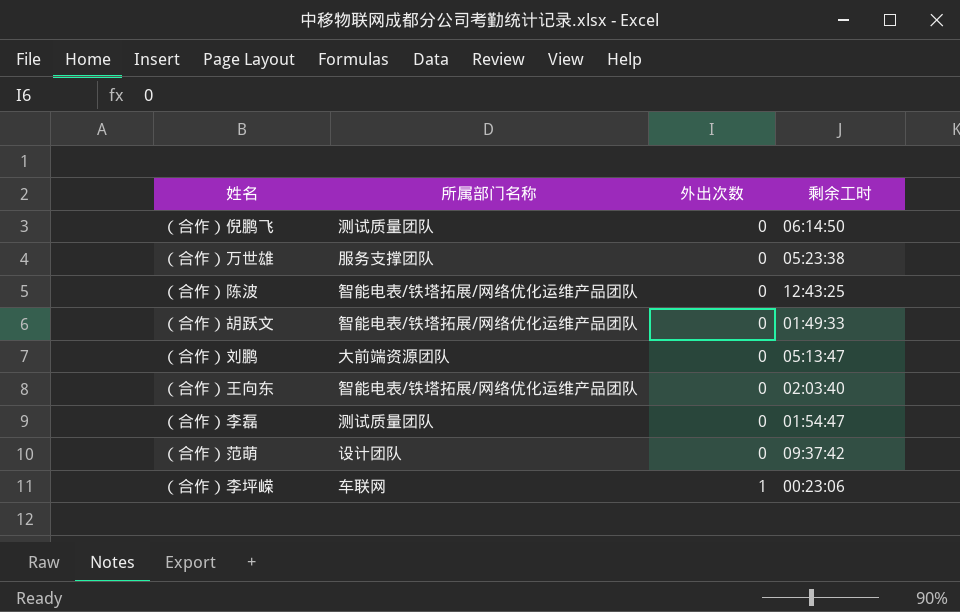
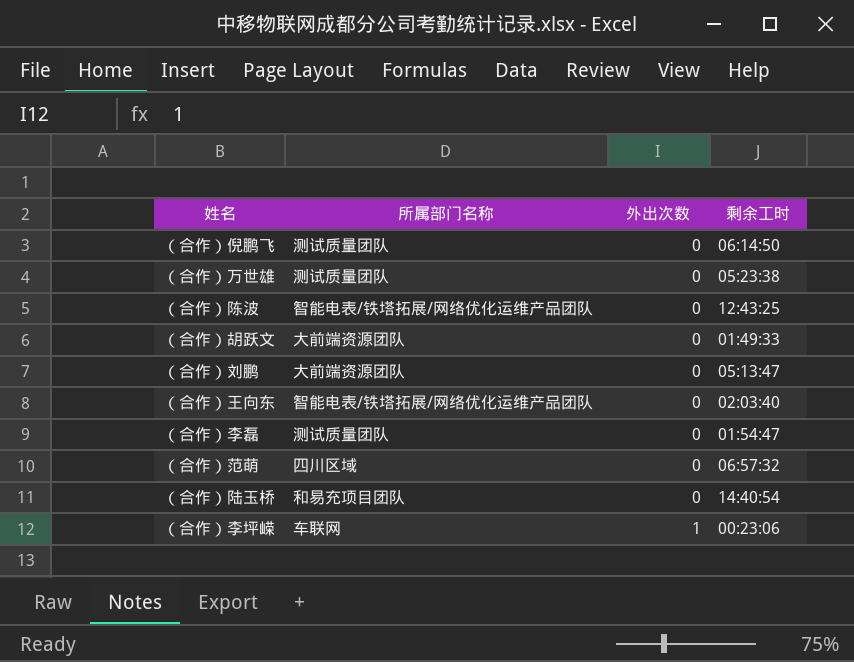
（合作）万世雄 | 所属部门名称: 服务支撑团队 -> 测试质量团队
（合作）胡跃文 | 所属部门名称: 智能电表/铁塔拓展/网络优化运维产品团队 -> 大前端资源团队
（合作）范萌 | 所属部门名称: 设计团队 -> 四川区域
（合作）范萌 | 剩余工时: 09:37:42 -> 06:57:32
row （合作）陆玉桥: none -> 和易充项目团队 | 0 | 14:40:54

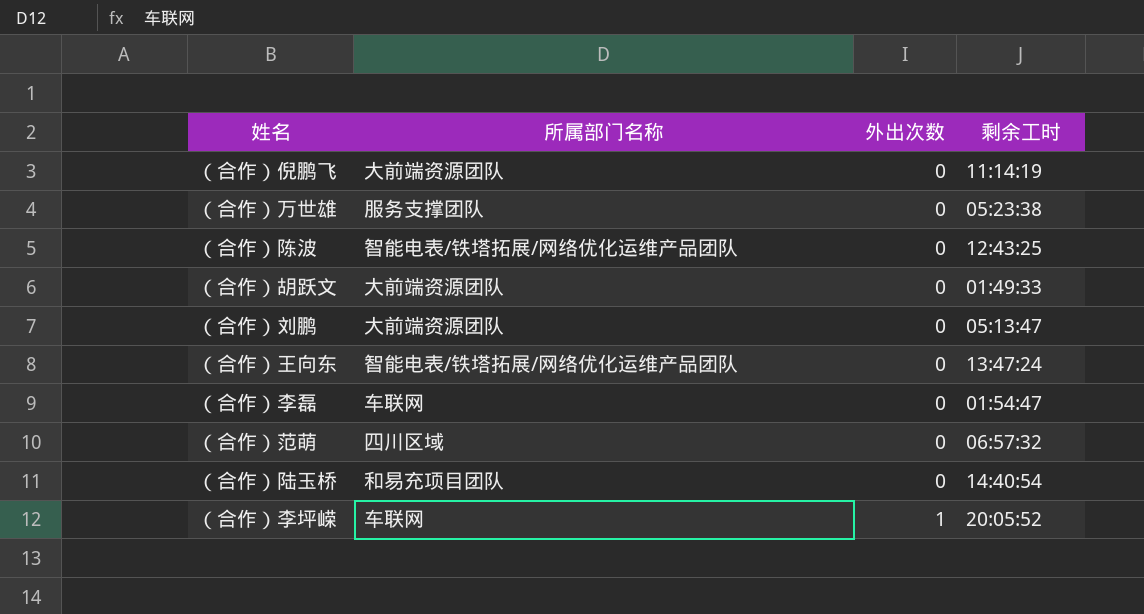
（合作）倪鹏飞 | 所属部门名称: 测试质量团队 -> 大前端资源团队
（合作）倪鹏飞 | 剩余工时: 06:14:50 -> 11:14:19
（合作）万世雄 | 所属部门名称: 测试质量团队 -> 服务支撑团队
（合作）王向东 | 剩余工时: 02:03:40 -> 13:47:24
（合作）李磊 | 所属部门名称: 测试质量团队 -> 车联网
（合作）李坪嵘 | 剩余工时: 00:23:06 -> 20:05:52

